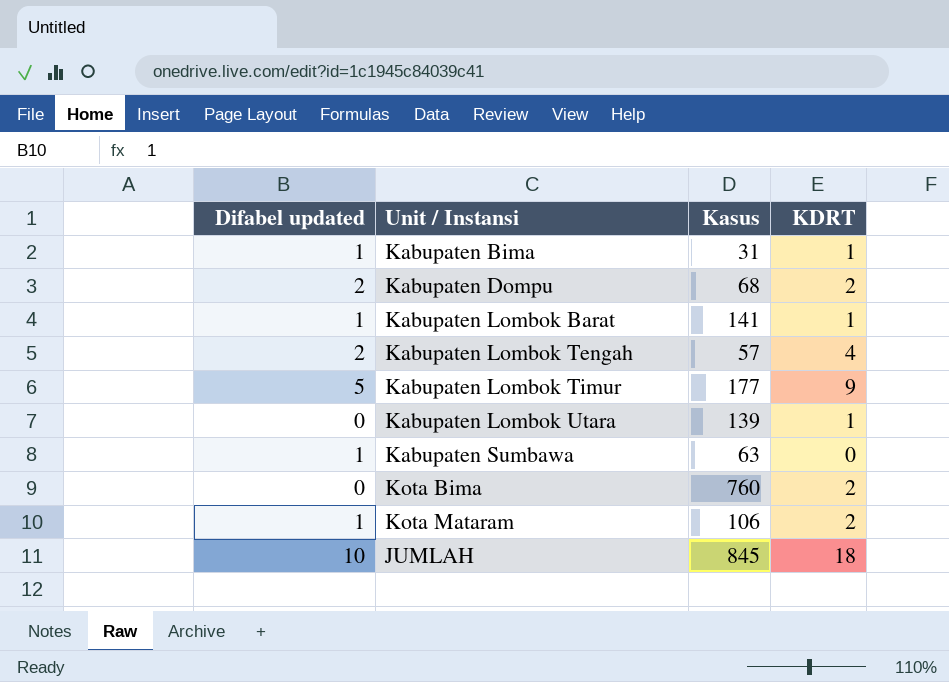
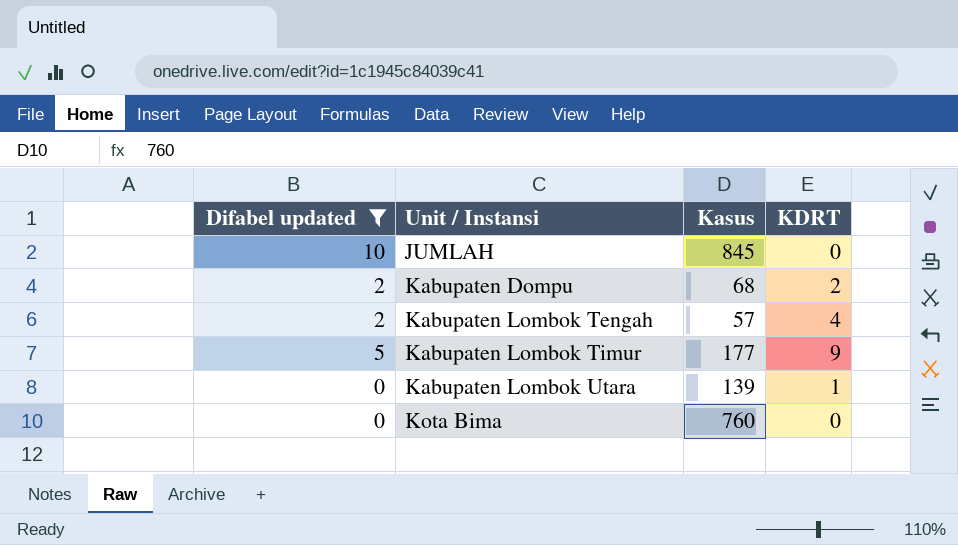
filter: none -> Difabel updated != 1
row order: none -> Unit / Instansi ascending
JUMLAH | KDRT: 18 -> 0
Kota Bima | KDRT: 2 -> 0

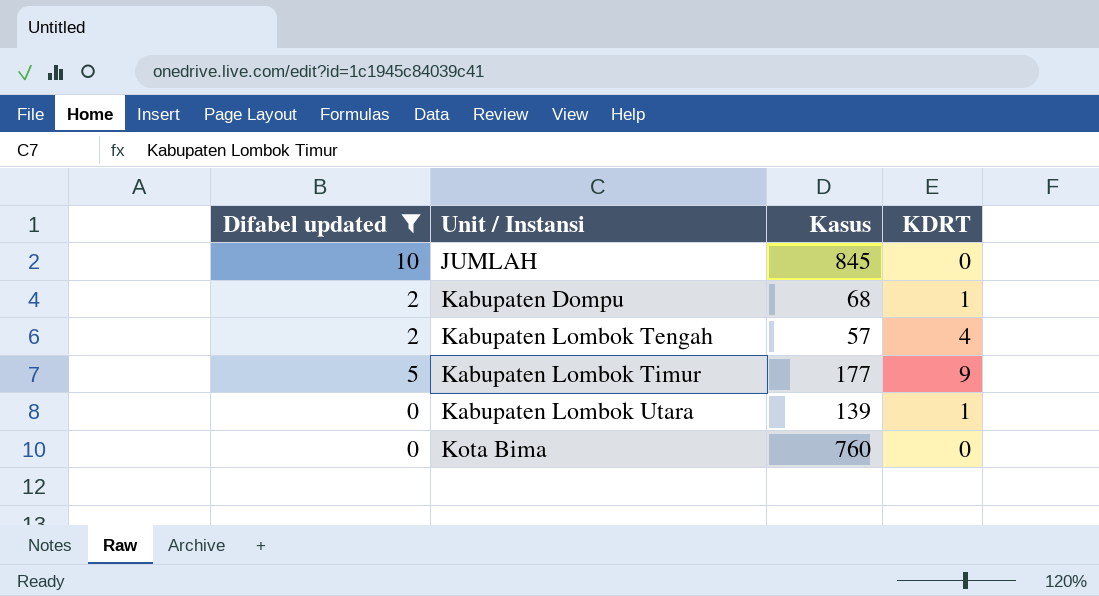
Kabupaten Dompu | KDRT: 2 -> 1

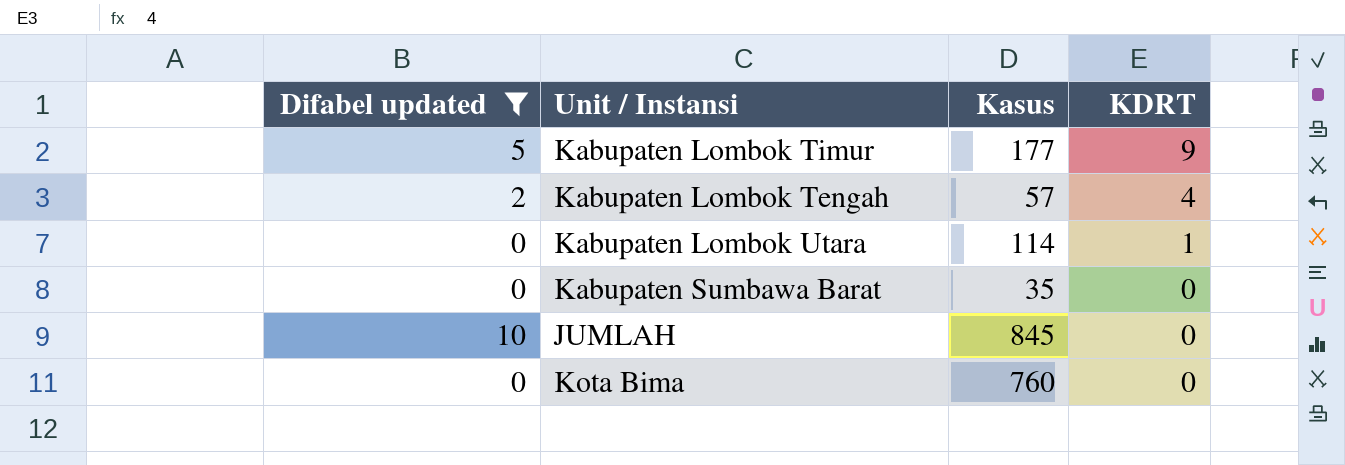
row order: Unit / Instansi ascending -> KDRT descending
row Kabupaten Dompu: 2 | 68 | 1 -> none
Kabupaten Lombok Utara | Kasus: 139 -> 114
row Kabupaten Sumbawa Barat: none -> 0 | 35 | 0

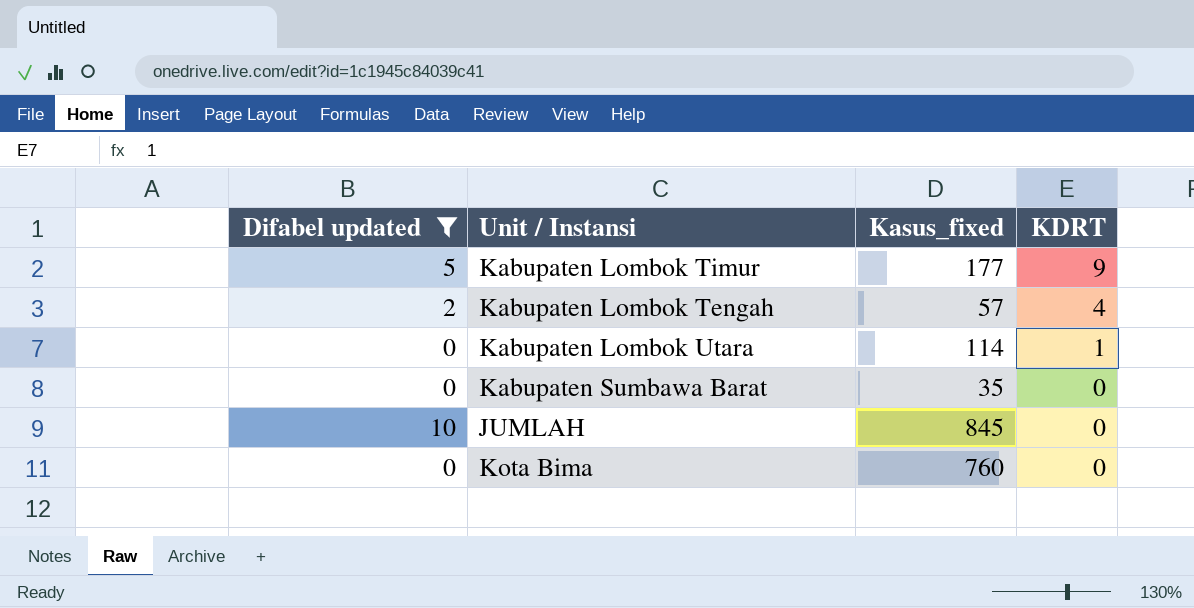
column name: Kasus -> Kasus_fixed

